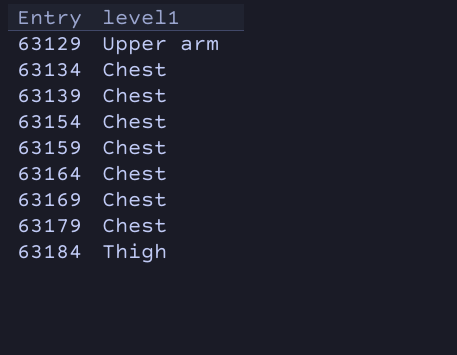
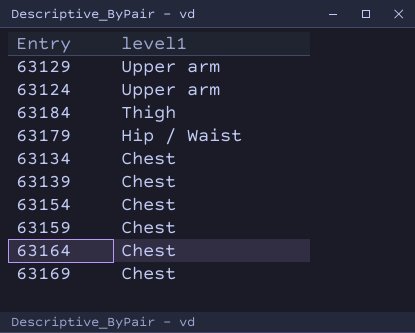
row order: Entry ascending -> level1 descending
row 63124: none -> Upper arm
63179 | level1: Chest -> Hip / Waist

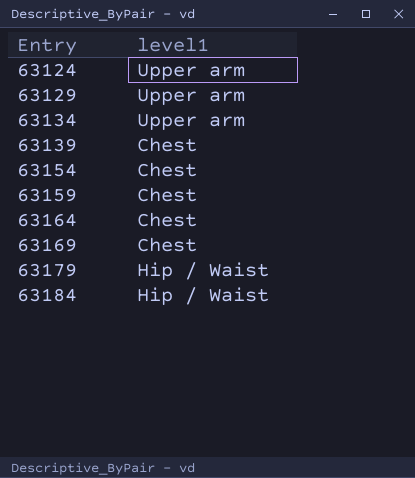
row order: level1 descending -> Entry ascending
63134 | level1: Chest -> Upper arm
63184 | level1: Thigh -> Hip / Waist

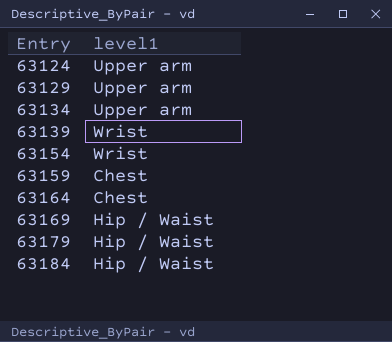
63139 | level1: Chest -> Wrist
63154 | level1: Chest -> Wrist
63169 | level1: Chest -> Hip / Waist

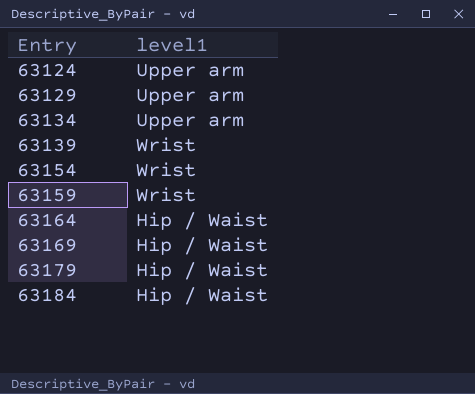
63159 | level1: Chest -> Wrist
63164 | level1: Chest -> Hip / Waist

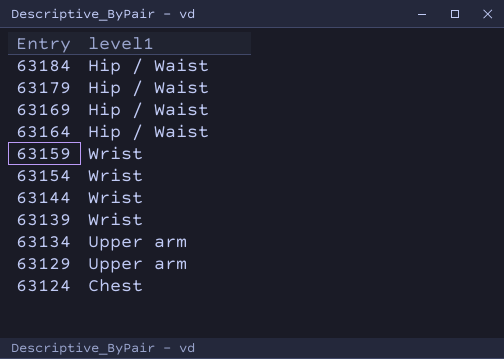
row order: Entry ascending -> Entry descending
row 63144: none -> Wrist
63124 | level1: Upper arm -> Chest

